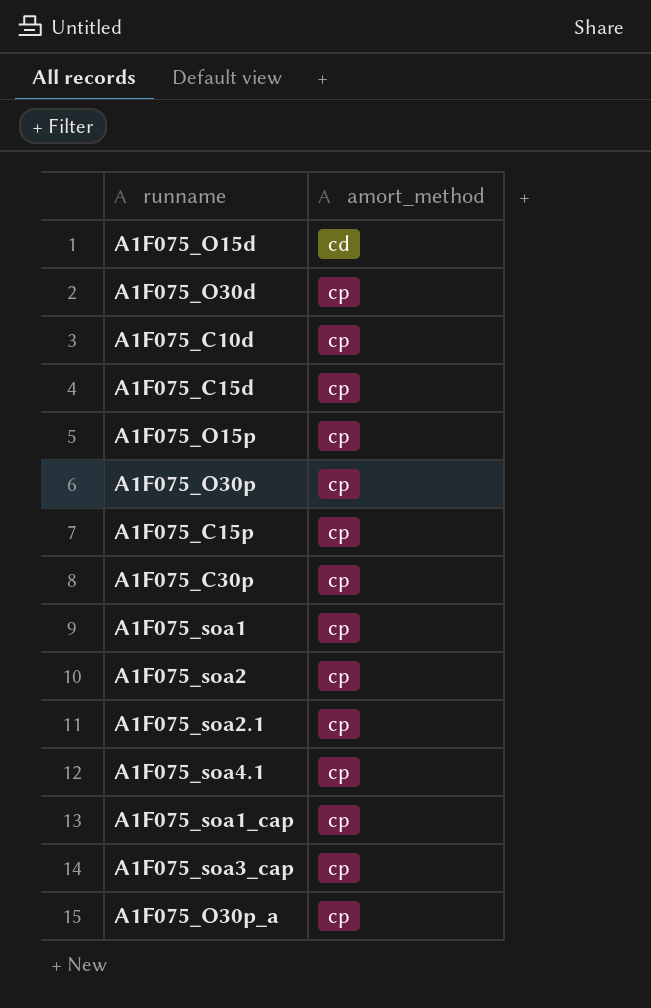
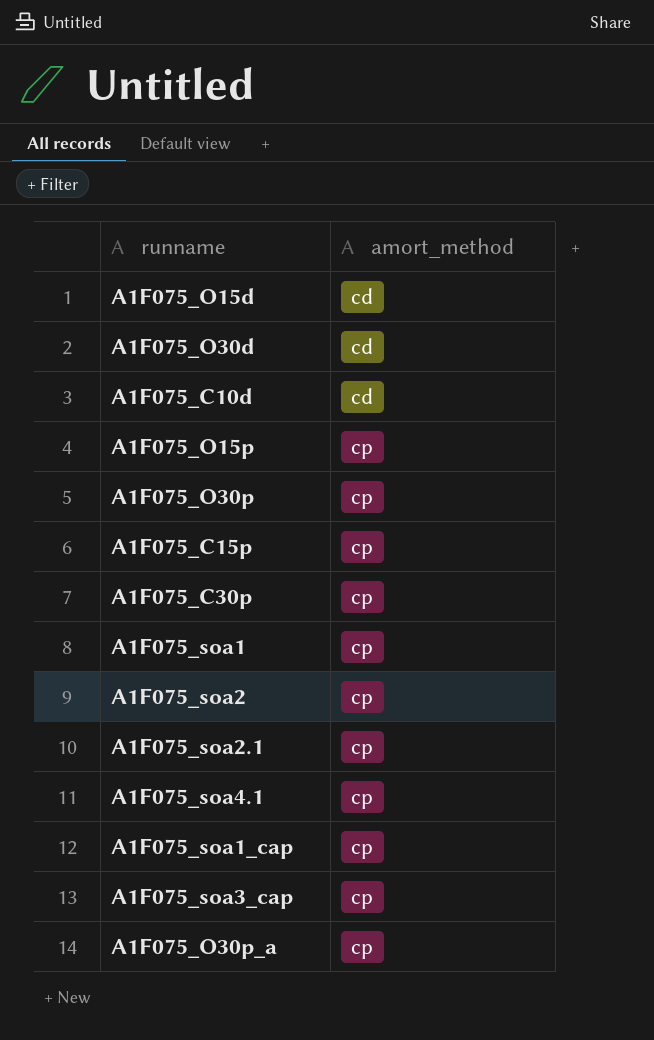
row A1F075_C15d: cp -> none
A1F075_O30d | amort_method: cp -> cd
A1F075_C10d | amort_method: cp -> cd

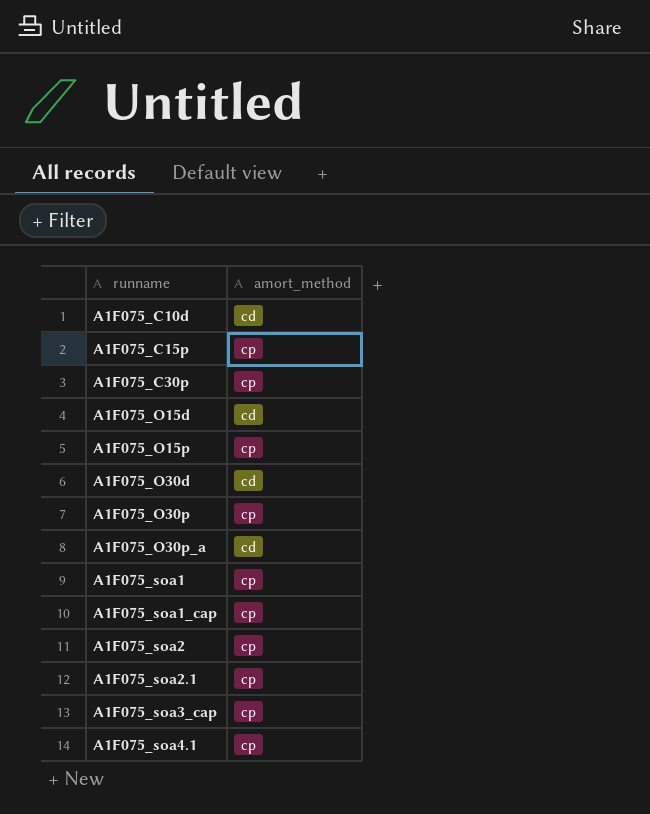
row order: amort_method ascending -> runname ascending
A1F075_O30p_a | amort_method: cp -> cd

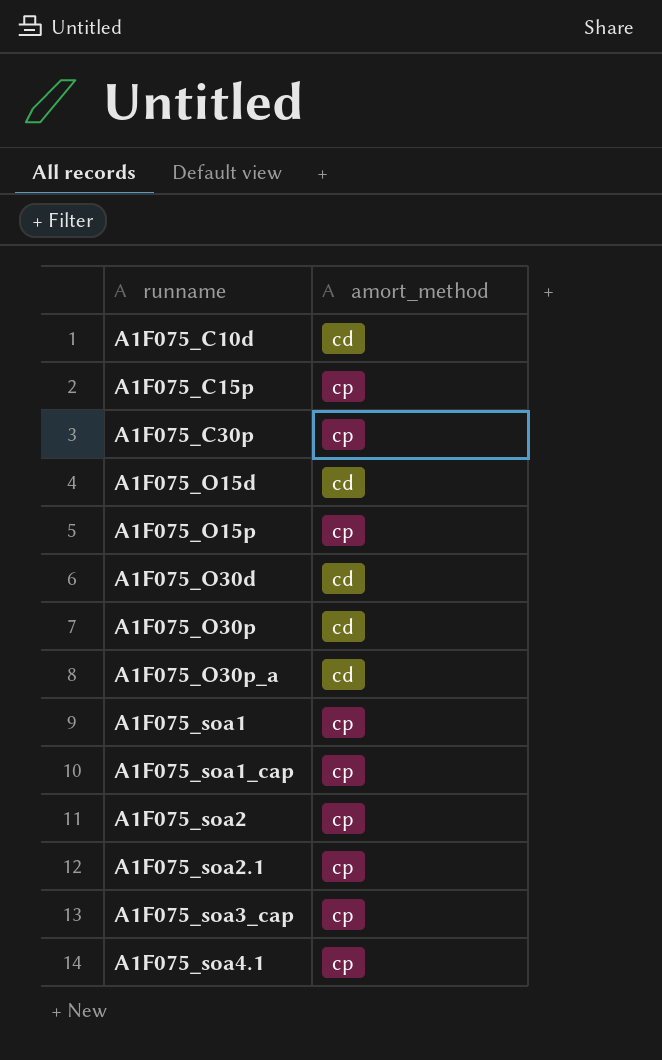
A1F075_O30p | amort_method: cp -> cd

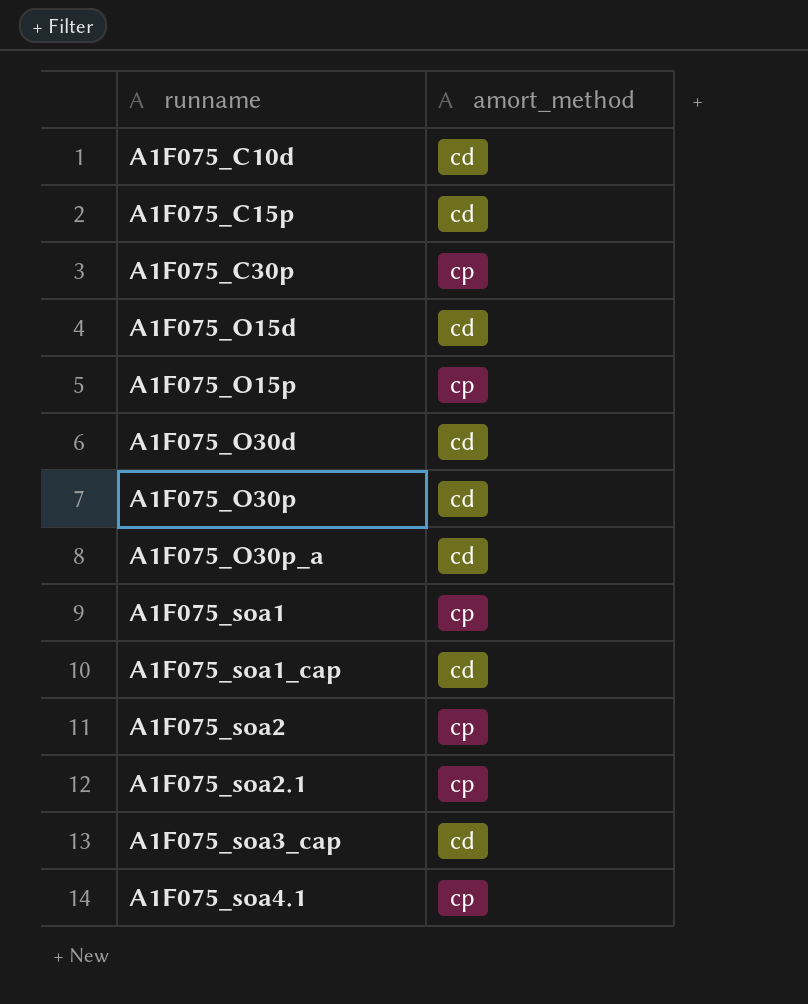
A1F075_C15p | amort_method: cp -> cd
A1F075_soa1_cap | amort_method: cp -> cd
A1F075_soa3_cap | amort_method: cp -> cd

